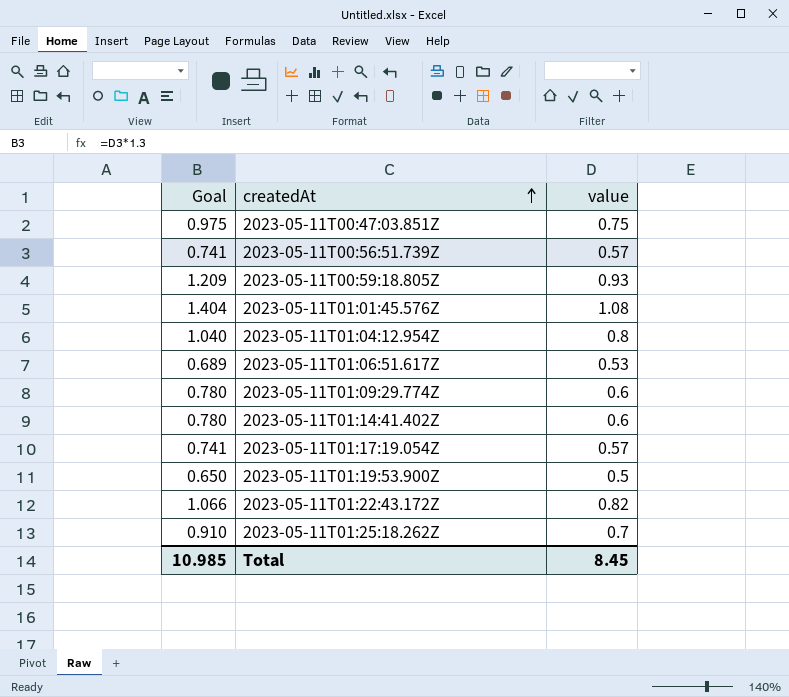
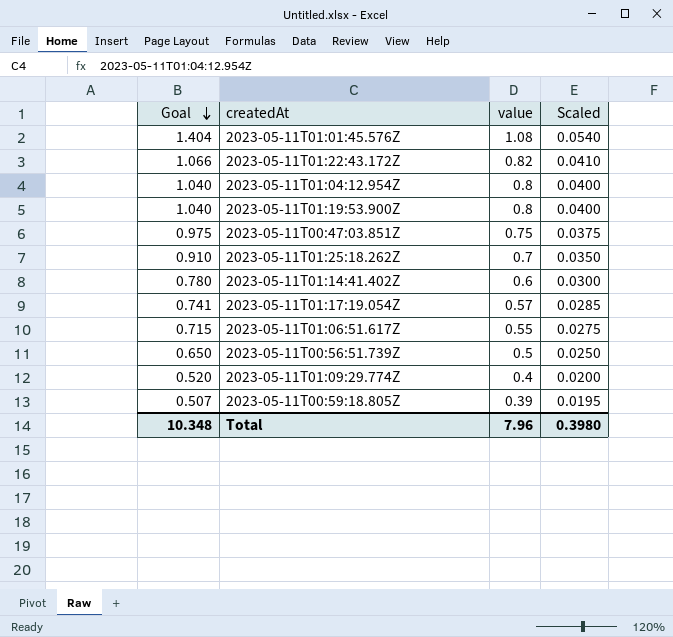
row order: createdAt ascending -> Goal descending
column Scaled | formula: none -> [value] * 0.05
2023-05-11T01:19:53.900Z | Goal: 0.650 -> 1.040
2023-05-11T01:19:53.900Z | value: 0.5 -> 0.8
2023-05-11T01:06:51.617Z | Goal: 0.689 -> 0.715
2023-05-11T01:06:51.617Z | value: 0.53 -> 0.55
2023-05-11T00:56:51.739Z | Goal: 0.741 -> 0.650
2023-05-11T00:56:51.739Z | value: 0.57 -> 0.5
2023-05-11T01:09:29.774Z | Goal: 0.780 -> 0.520
2023-05-11T01:09:29.774Z | value: 0.6 -> 0.4
2023-05-11T00:59:18.805Z | Goal: 1.209 -> 0.507
2023-05-11T00:59:18.805Z | value: 0.93 -> 0.39
Total | Goal: 10.985 -> 10.348
Total | value: 8.45 -> 7.96

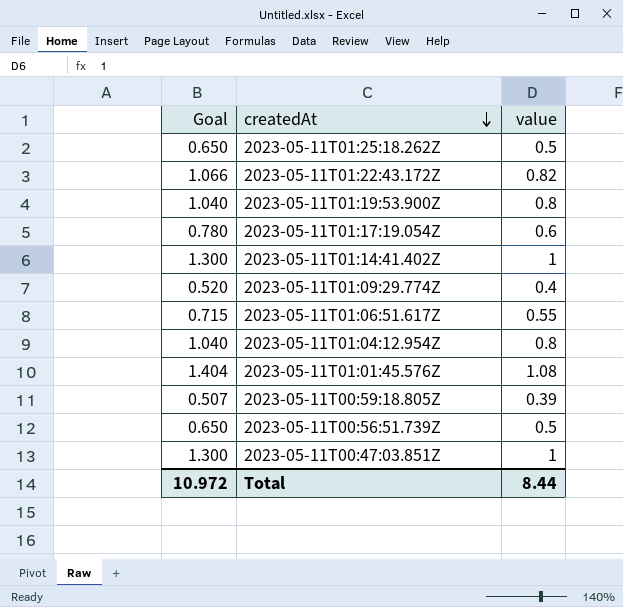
row order: Goal descending -> createdAt descending
column Scaled | formula: [value] * 0.05 -> none
2023-05-11T01:25:18.262Z | Goal: 0.910 -> 0.650
2023-05-11T01:25:18.262Z | value: 0.7 -> 0.5
2023-05-11T01:17:19.054Z | Goal: 0.741 -> 0.780
2023-05-11T01:17:19.054Z | value: 0.57 -> 0.6
2023-05-11T01:14:41.402Z | Goal: 0.780 -> 1.300
2023-05-11T01:14:41.402Z | value: 0.6 -> 1
2023-05-11T00:47:03.851Z | Goal: 0.975 -> 1.300
2023-05-11T00:47:03.851Z | value: 0.75 -> 1
Total | Goal: 10.348 -> 10.972
Total | value: 7.96 -> 8.44

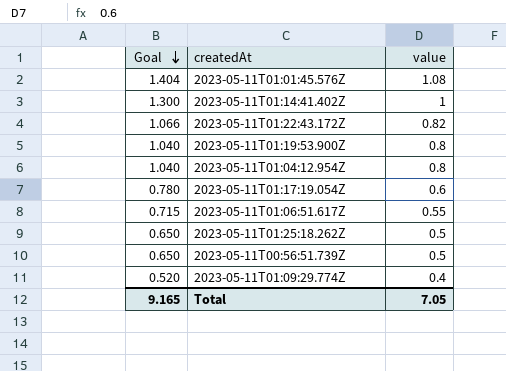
row order: createdAt descending -> Goal descending
row 2023-05-11T00:59:18.805Z: 0.507 | 0.39 -> none
row 2023-05-11T00:47:03.851Z: 1.300 | 1 -> none
Total | Goal: 10.972 -> 9.165
Total | value: 8.44 -> 7.05

